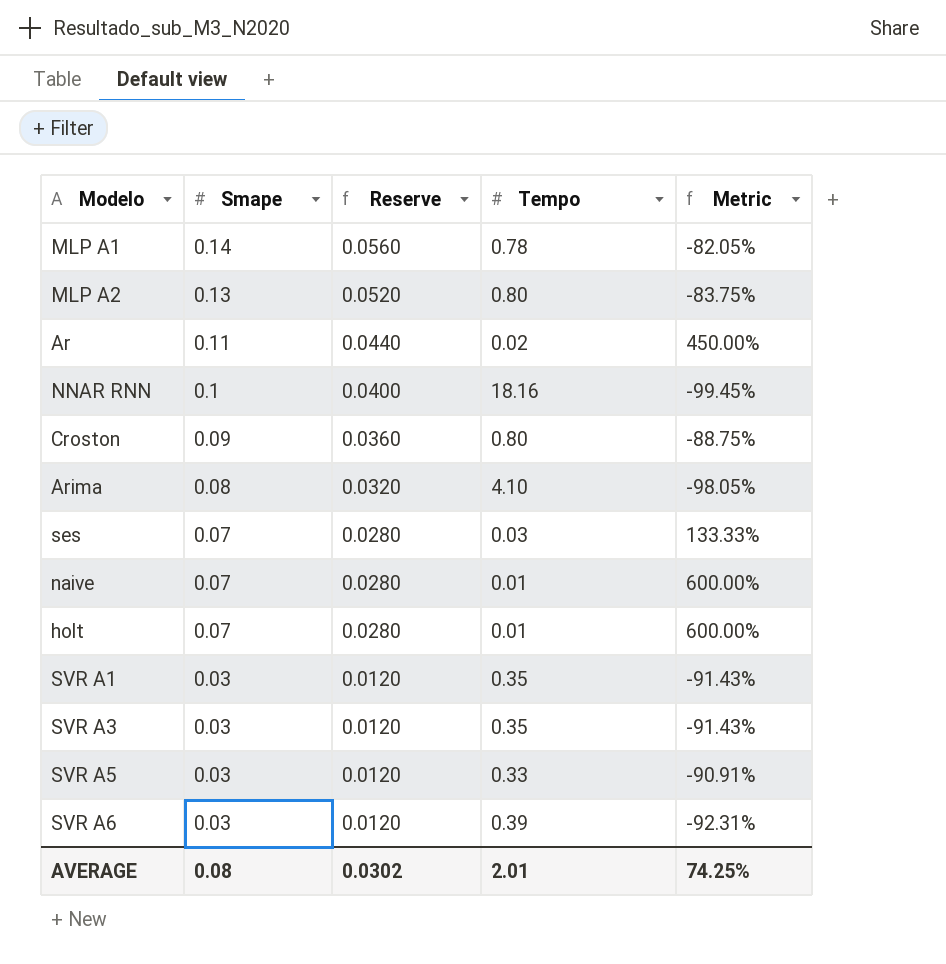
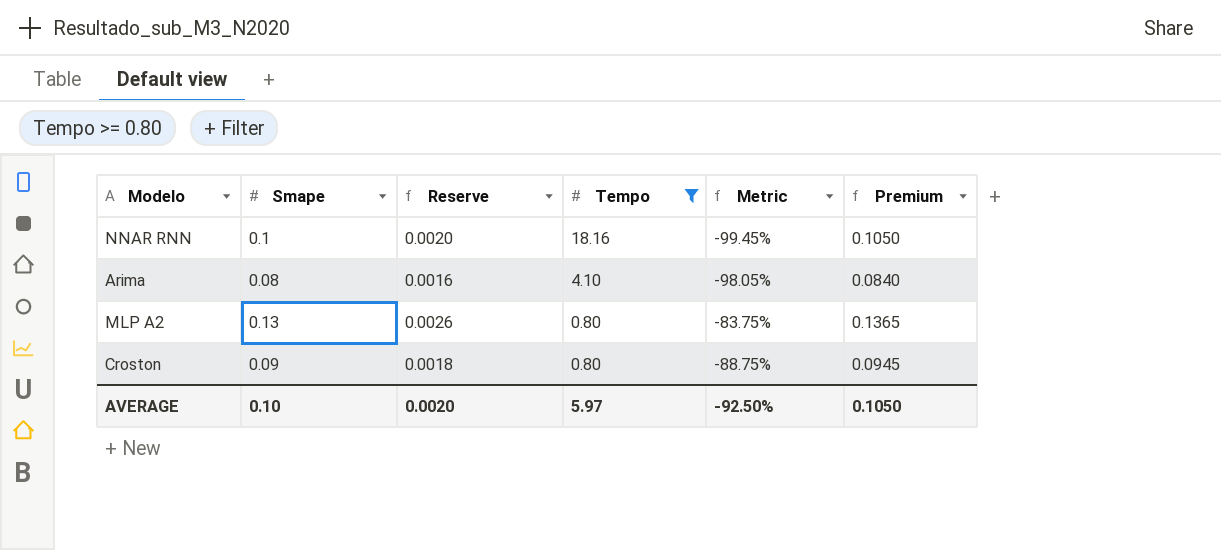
filter: none -> Tempo >= 0.80
row order: Smape descending -> Tempo descending
column Reserve | formula: [Smape] * 0.4 -> [Smape] * 0.02
column Premium | formula: none -> [Smape] * 1.05
AVERAGE | Smape: 0.08 -> 0.10
AVERAGE | Reserve: 0.0302 -> 0.0020
AVERAGE | Tempo: 2.01 -> 5.97
AVERAGE | Metric: 74.25% -> -92.50%

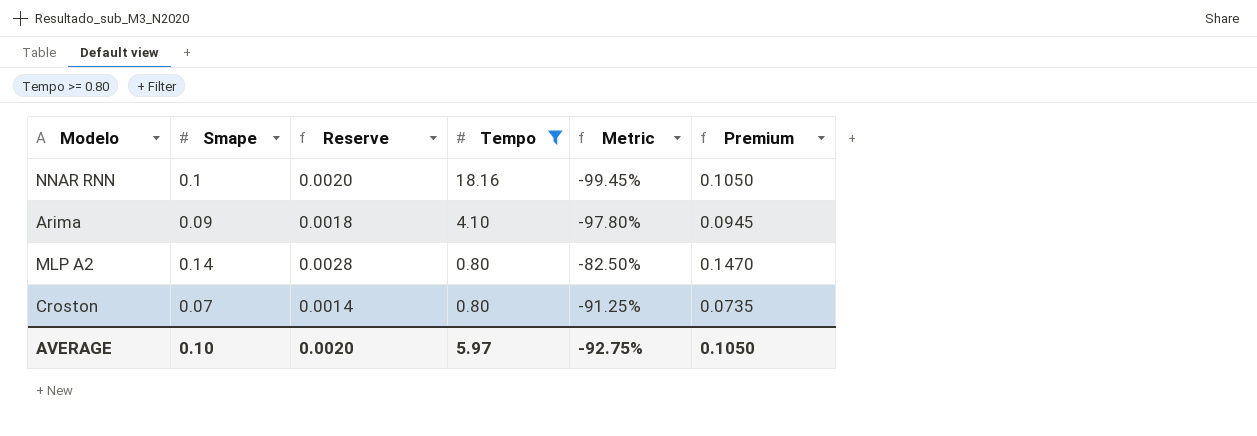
Arima | Smape: 0.08 -> 0.09
Arima | Reserve: 0.0016 -> 0.0018
Arima | Metric: -98.05% -> -97.80%
Arima | Premium: 0.0840 -> 0.0945
MLP A2 | Smape: 0.13 -> 0.14
MLP A2 | Reserve: 0.0026 -> 0.0028
MLP A2 | Metric: -83.75% -> -82.50%
MLP A2 | Premium: 0.1365 -> 0.1470
Croston | Smape: 0.09 -> 0.07
Croston | Reserve: 0.0018 -> 0.0014
Croston | Metric: -88.75% -> -91.25%
Croston | Premium: 0.0945 -> 0.0735
AVERAGE | Metric: -92.50% -> -92.75%

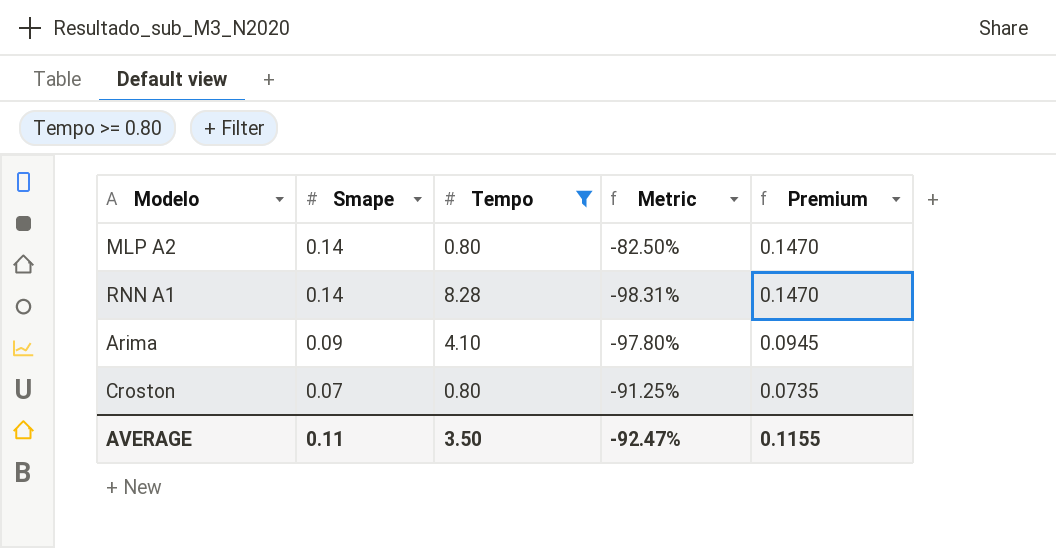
row order: Tempo descending -> Smape descending
column Reserve | formula: [Smape] * 0.02 -> none
row NNAR RNN: 0.1 | 0.0020 | 18.16 | -99.45% | 0.1050 -> none
row RNN A1: none -> 0.14 | 8.28 | -98.31% | 0.1470
AVERAGE | Smape: 0.10 -> 0.11
AVERAGE | Tempo: 5.97 -> 3.50
AVERAGE | Metric: -92.75% -> -92.47%
AVERAGE | Premium: 0.1050 -> 0.1155

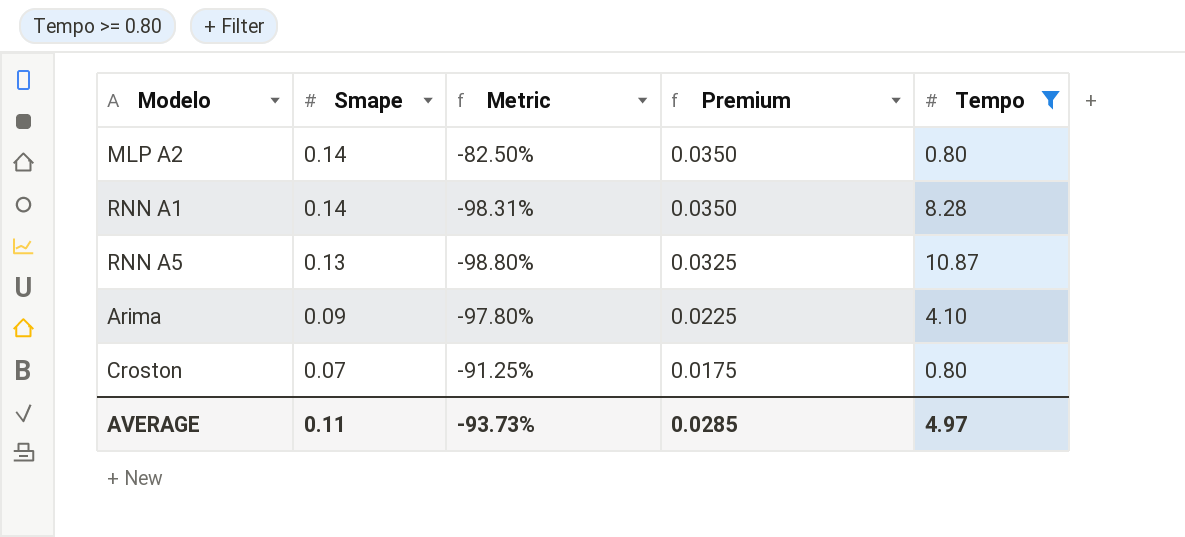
column Premium | formula: [Smape] * 1.05 -> [Smape] * 0.25
column Tempo | position: 3 -> 5
row RNN A5: none -> 0.13 | -98.80% | 0.0325 | 10.87
AVERAGE | Metric: -92.47% -> -93.73%
AVERAGE | Premium: 0.1155 -> 0.0285
AVERAGE | Tempo: 3.50 -> 4.97

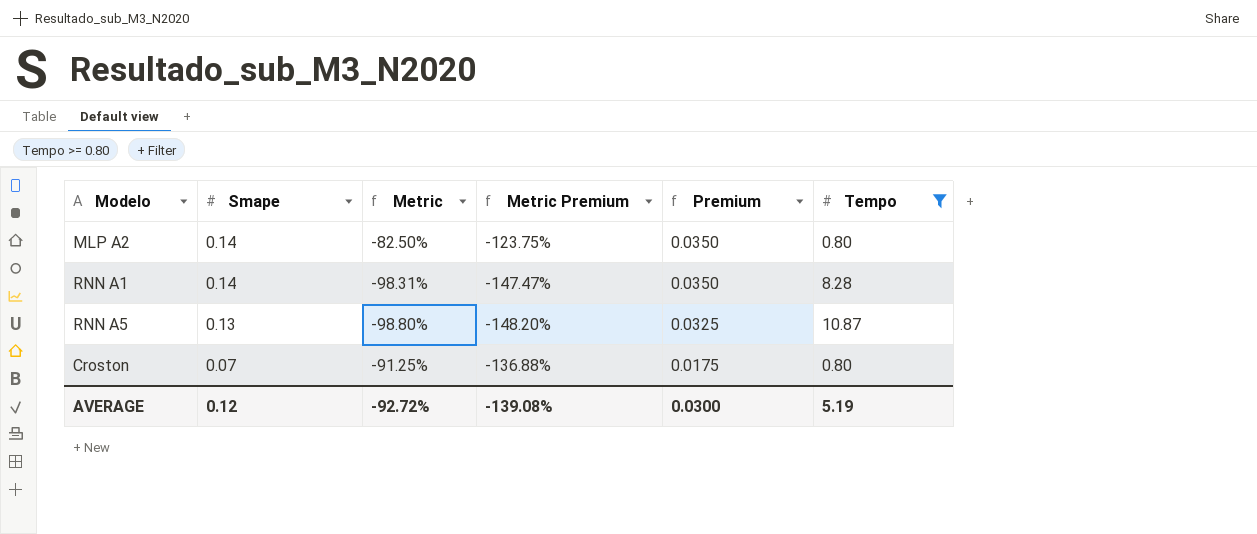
column Metric Premium | formula: none -> [Metric] * 1.5
row Arima: 0.09 | -97.80% | 0.0225 | 4.10 -> none
AVERAGE | Smape: 0.11 -> 0.12
AVERAGE | Metric: -93.73% -> -92.72%
AVERAGE | Premium: 0.0285 -> 0.0300
AVERAGE | Tempo: 4.97 -> 5.19

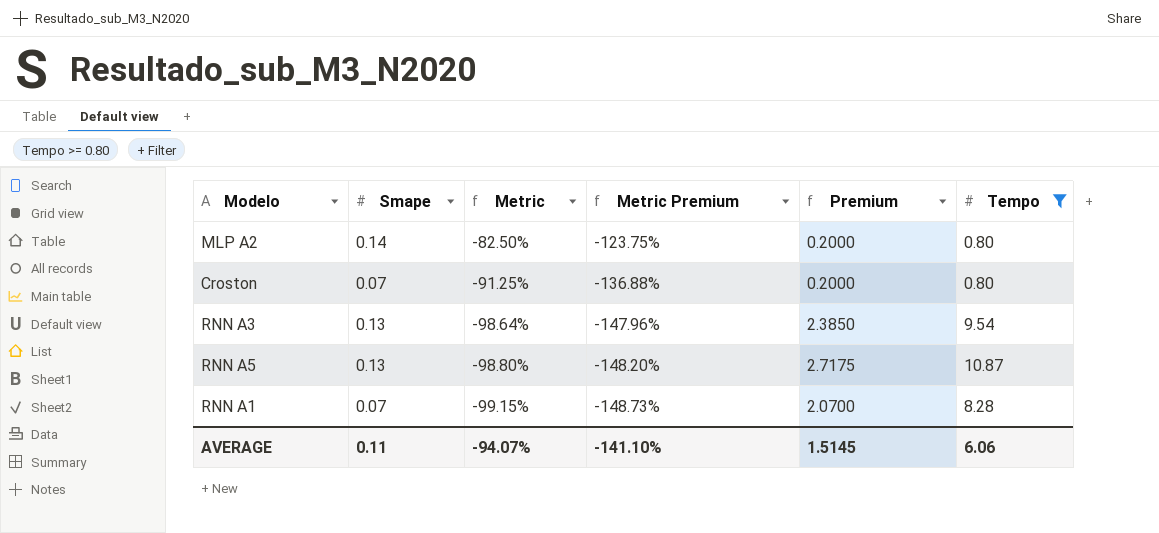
row order: Smape descending -> Metric descending
column Premium | formula: [Smape] * 0.25 -> [Tempo] * 0.25
row RNN A3: none -> 0.13 | -98.64% | -147.96% | 2.3850 | 9.54
RNN A1 | Smape: 0.14 -> 0.07
RNN A1 | Metric: -98.31% -> -99.15%
RNN A1 | Metric Premium: -147.47% -> -148.73%
AVERAGE | Smape: 0.12 -> 0.11
AVERAGE | Metric: -92.72% -> -94.07%
AVERAGE | Metric Premium: -139.08% -> -141.10%
AVERAGE | Premium: 0.0300 -> 1.5145
AVERAGE | Tempo: 5.19 -> 6.06

